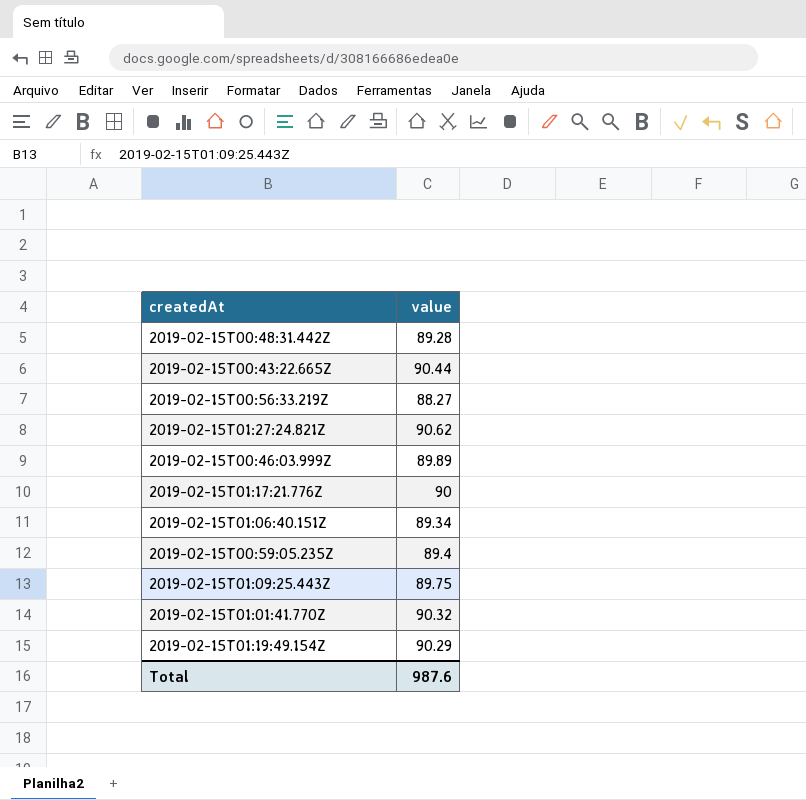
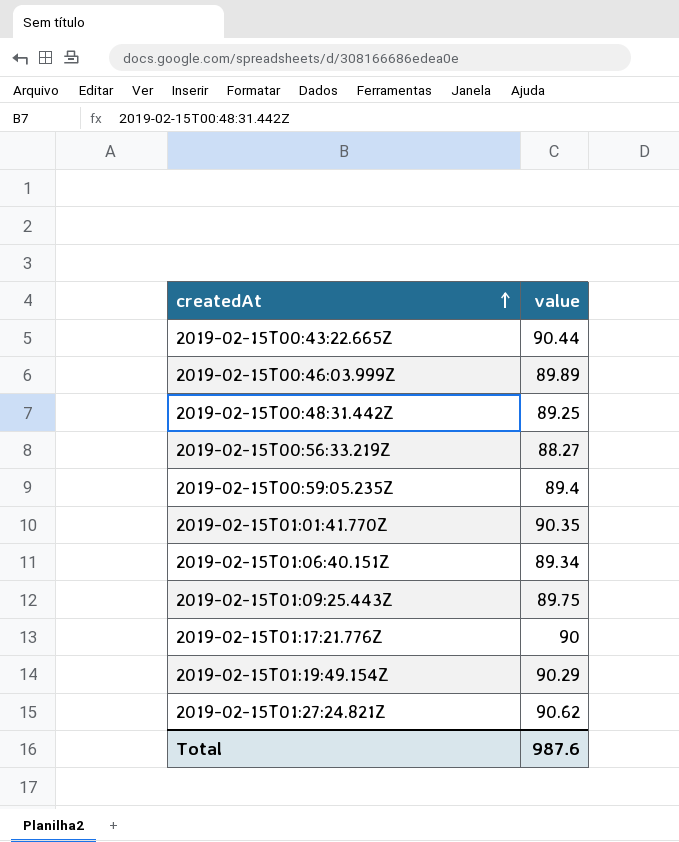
row order: none -> createdAt ascending
2019-02-15T00:48:31.442Z | value: 89.28 -> 89.25
2019-02-15T01:01:41.770Z | value: 90.32 -> 90.35

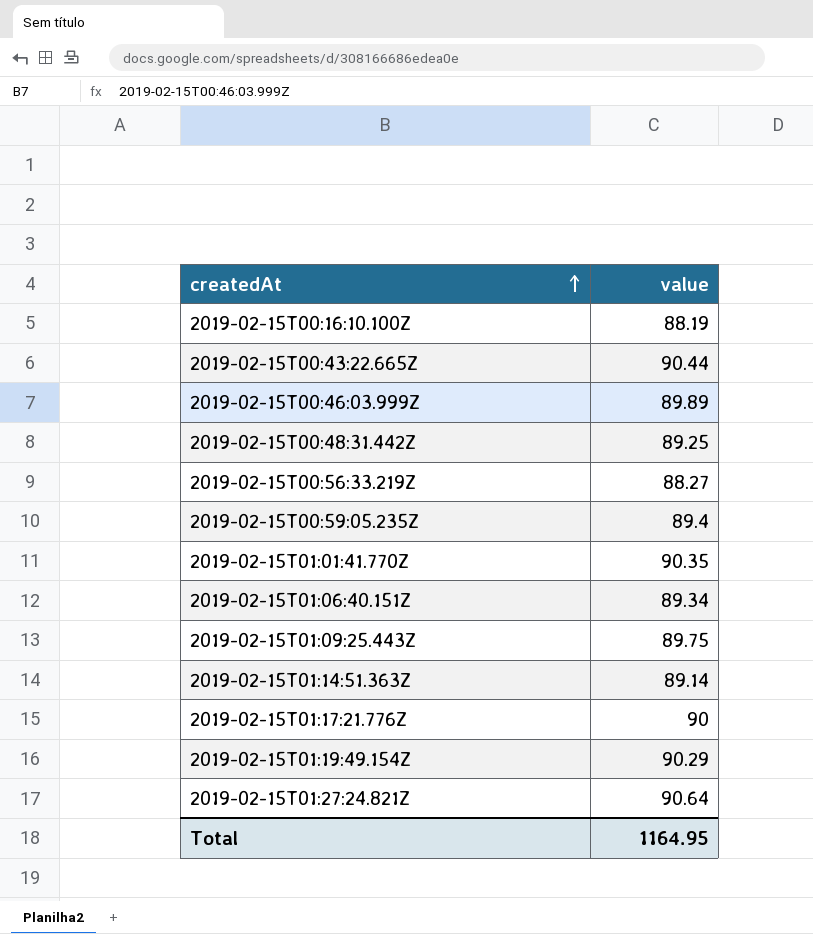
row 2019-02-15T00:16:10.100Z: none -> 88.19
row 2019-02-15T01:14:51.363Z: none -> 89.14
2019-02-15T01:27:24.821Z | value: 90.62 -> 90.64
Total | value: 987.6 -> 1164.95

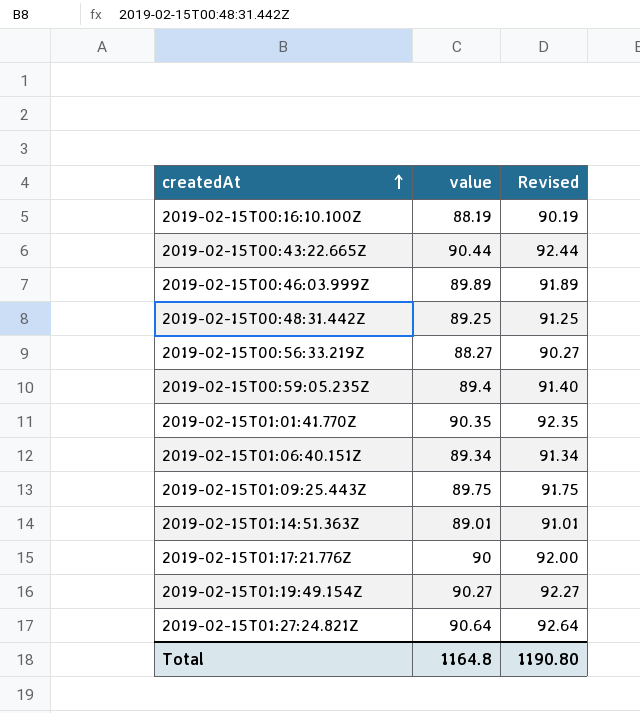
column Revised | formula: none -> [value] + 2
2019-02-15T01:14:51.363Z | value: 89.14 -> 89.01
2019-02-15T01:19:49.154Z | value: 90.29 -> 90.27
Total | value: 1164.95 -> 1164.8

